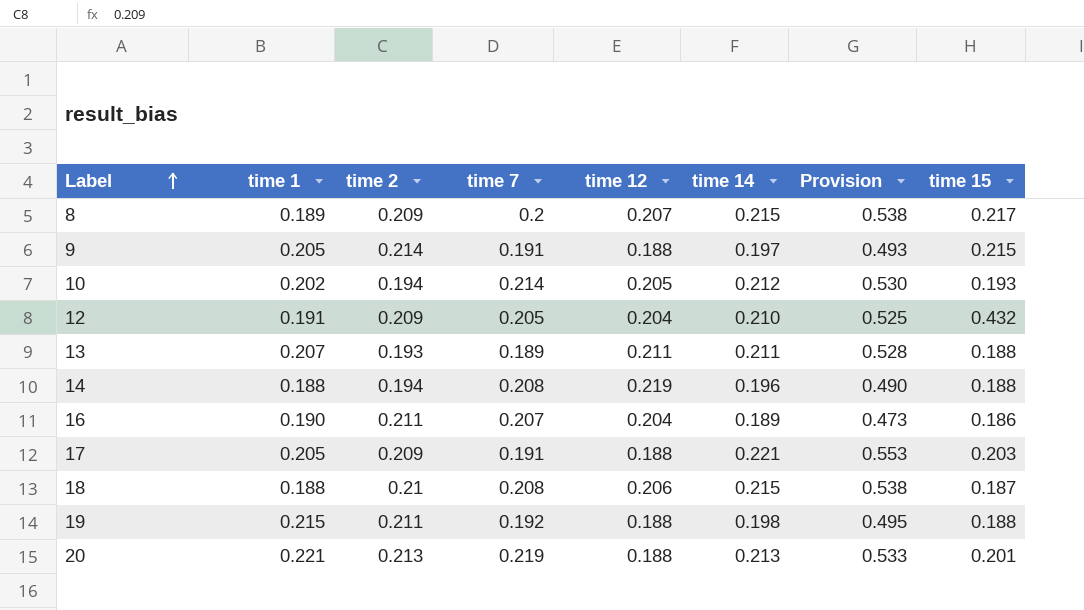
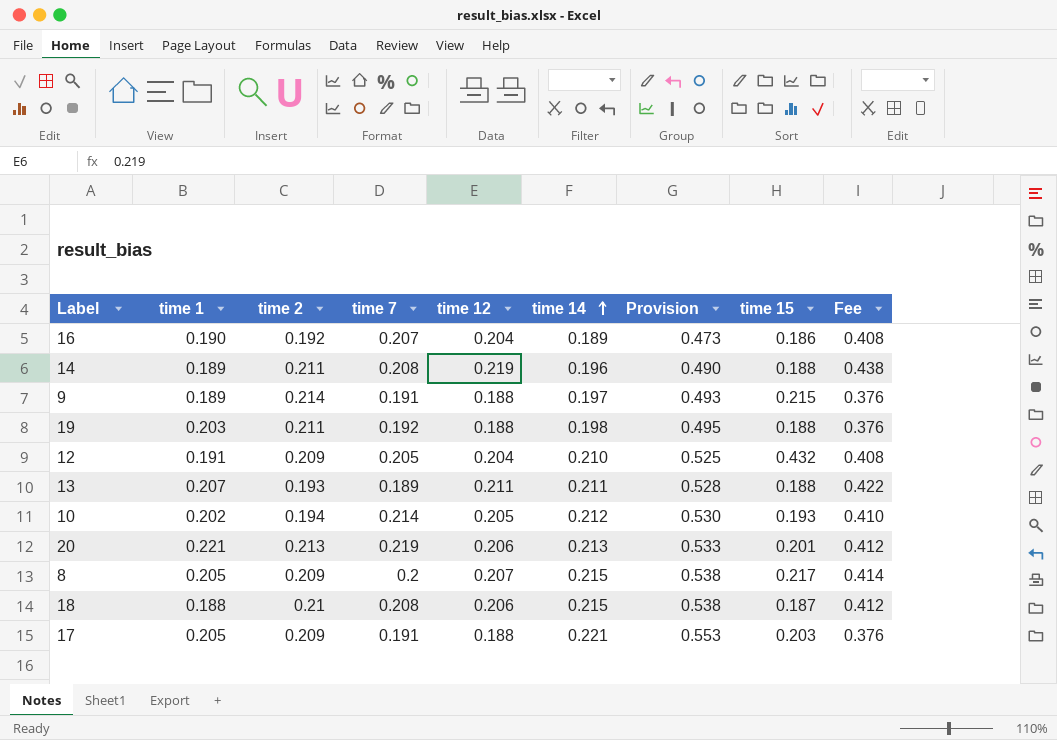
row order: Label ascending -> time 14 ascending
column Fee | formula: none -> [time 12] * 2
16 | time 2: 0.211 -> 0.192
14 | time 1: 0.188 -> 0.189
14 | time 2: 0.194 -> 0.211
9 | time 1: 0.205 -> 0.189
19 | time 1: 0.215 -> 0.203
20 | time 12: 0.188 -> 0.206
8 | time 1: 0.189 -> 0.205

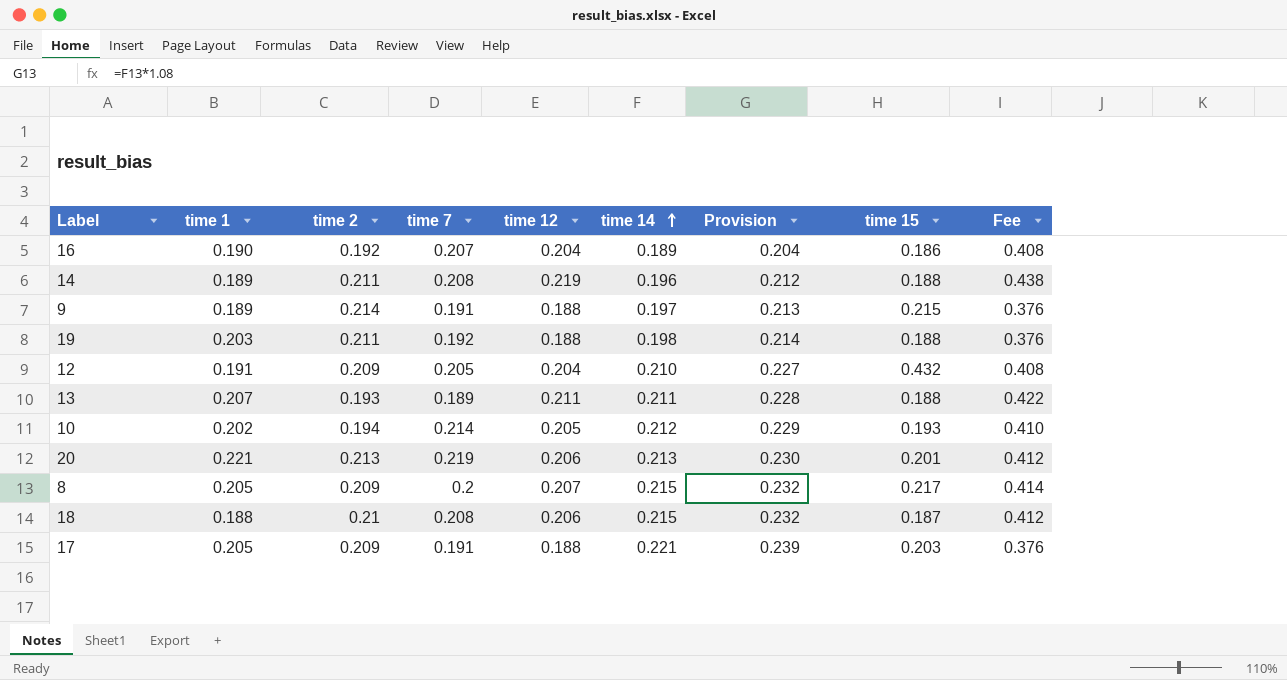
column Provision | formula: [time 14] * 2.5 -> [time 14] * 1.08

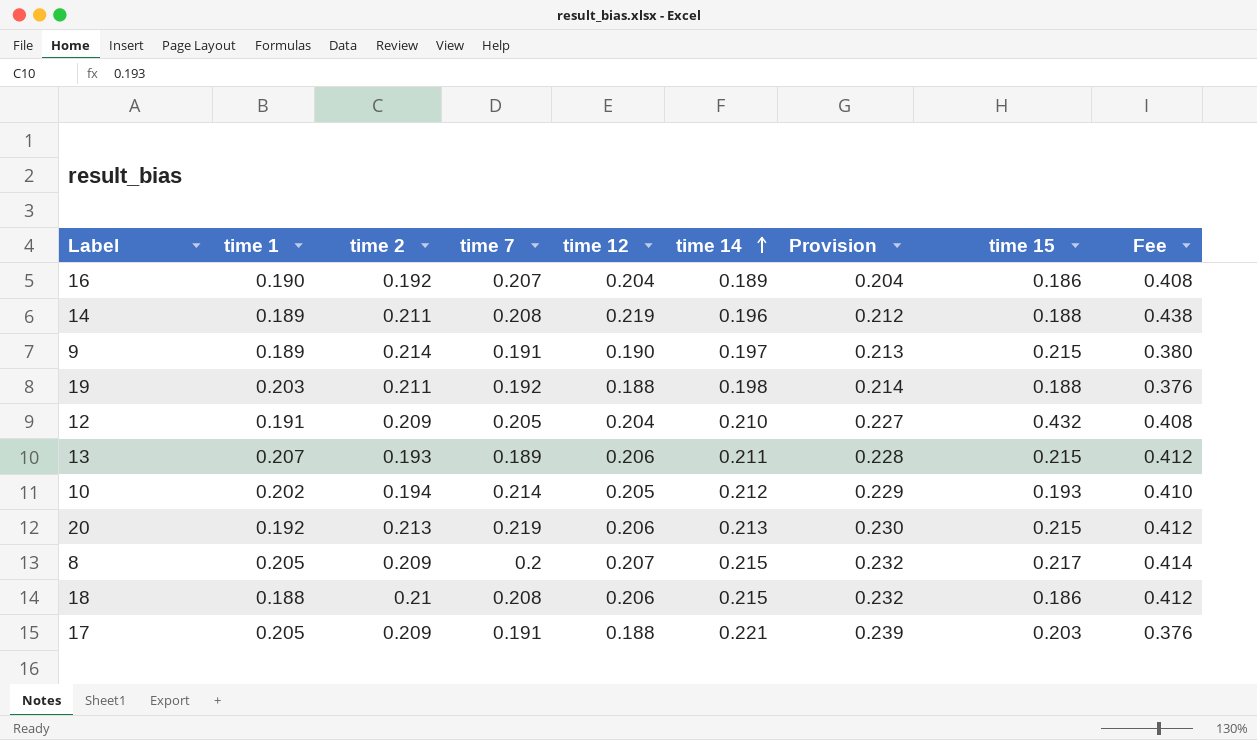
9 | time 12: 0.188 -> 0.190
9 | Fee: 0.376 -> 0.380
13 | time 12: 0.211 -> 0.206
13 | time 15: 0.188 -> 0.215
13 | Fee: 0.422 -> 0.412
20 | time 1: 0.221 -> 0.192
20 | time 15: 0.201 -> 0.215
18 | time 15: 0.187 -> 0.186

